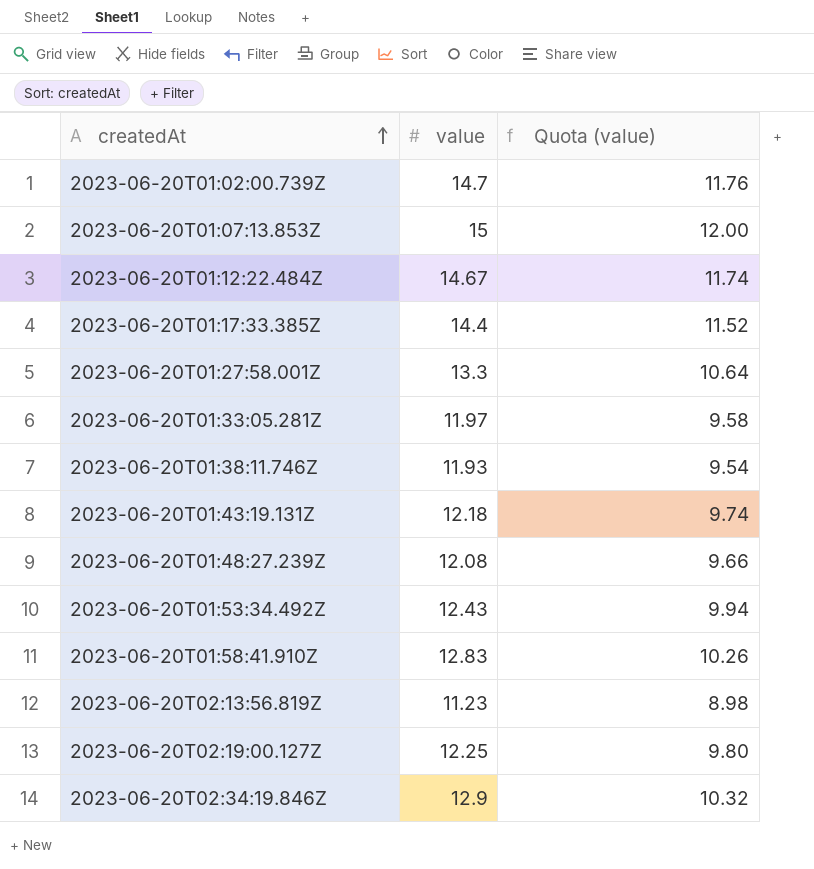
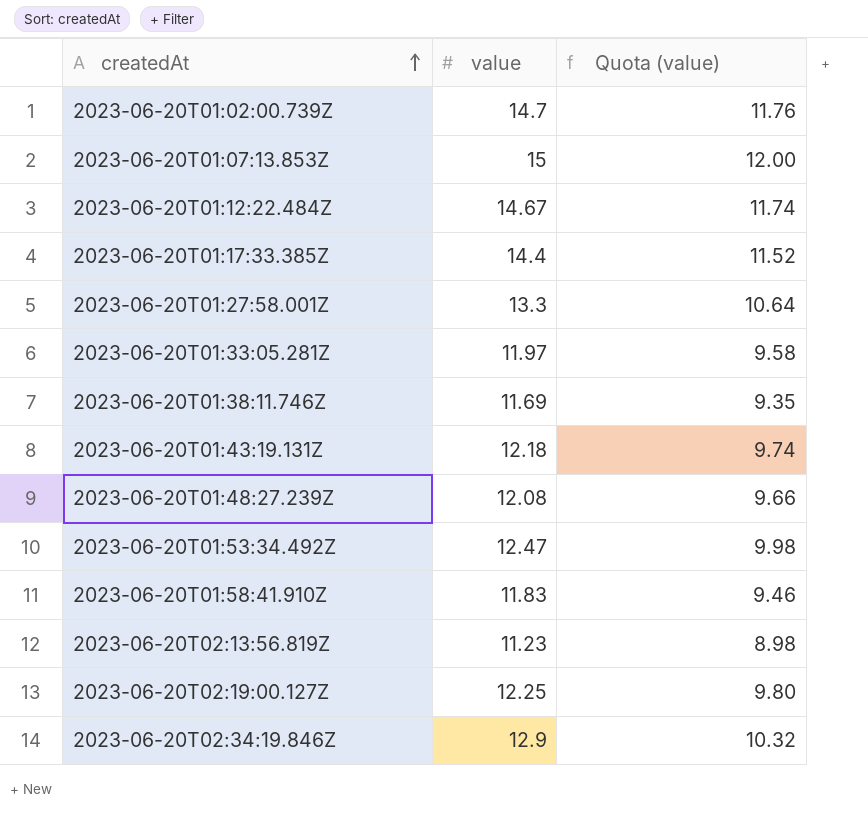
2023-06-20T01:38:11.746Z | value: 11.93 -> 11.69
2023-06-20T01:38:11.746Z | Quota (value): 9.54 -> 9.35
2023-06-20T01:53:34.492Z | value: 12.43 -> 12.47
2023-06-20T01:53:34.492Z | Quota (value): 9.94 -> 9.98
2023-06-20T01:58:41.910Z | value: 12.83 -> 11.83
2023-06-20T01:58:41.910Z | Quota (value): 10.26 -> 9.46

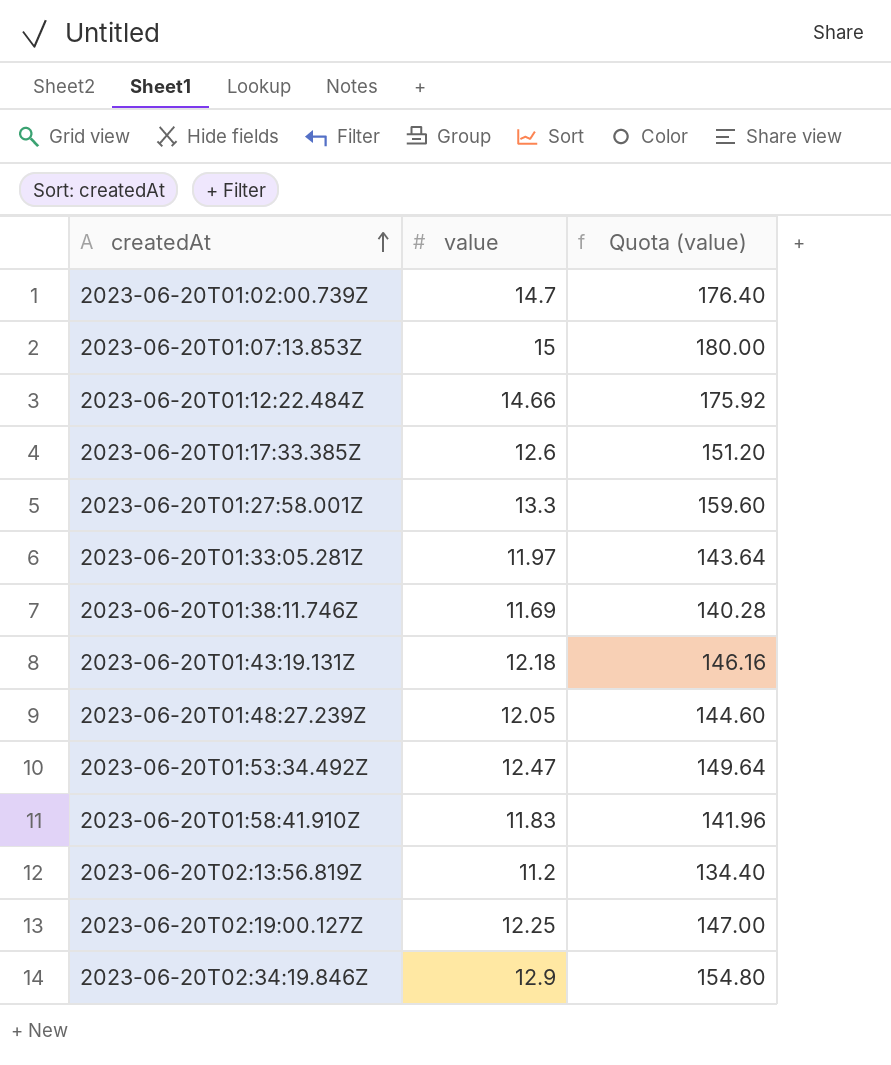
column Quota (value) | formula: [value] * 0.8 -> [value] * 12
2023-06-20T01:12:22.484Z | value: 14.67 -> 14.66
2023-06-20T01:17:33.385Z | value: 14.4 -> 12.6
2023-06-20T01:48:27.239Z | value: 12.08 -> 12.05
2023-06-20T02:13:56.819Z | value: 11.23 -> 11.2

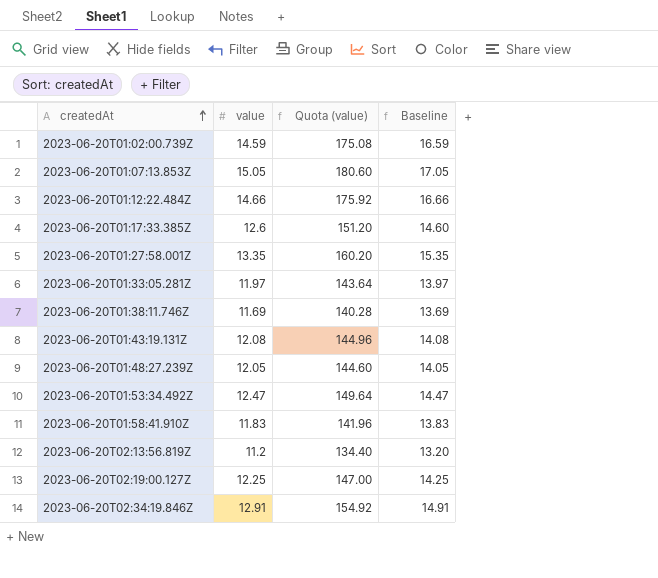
column Baseline | formula: none -> [value] + 2
2023-06-20T01:02:00.739Z | value: 14.7 -> 14.59
2023-06-20T01:02:00.739Z | Quota (value): 176.40 -> 175.08
2023-06-20T01:07:13.853Z | value: 15 -> 15.05
2023-06-20T01:07:13.853Z | Quota (value): 180.00 -> 180.60
2023-06-20T01:27:58.001Z | value: 13.3 -> 13.35
2023-06-20T01:27:58.001Z | Quota (value): 159.60 -> 160.20
2023-06-20T01:43:19.131Z | value: 12.18 -> 12.08
2023-06-20T01:43:19.131Z | Quota (value): 146.16 -> 144.96
2023-06-20T02:34:19.846Z | value: 12.9 -> 12.91
2023-06-20T02:34:19.846Z | Quota (value): 154.80 -> 154.92

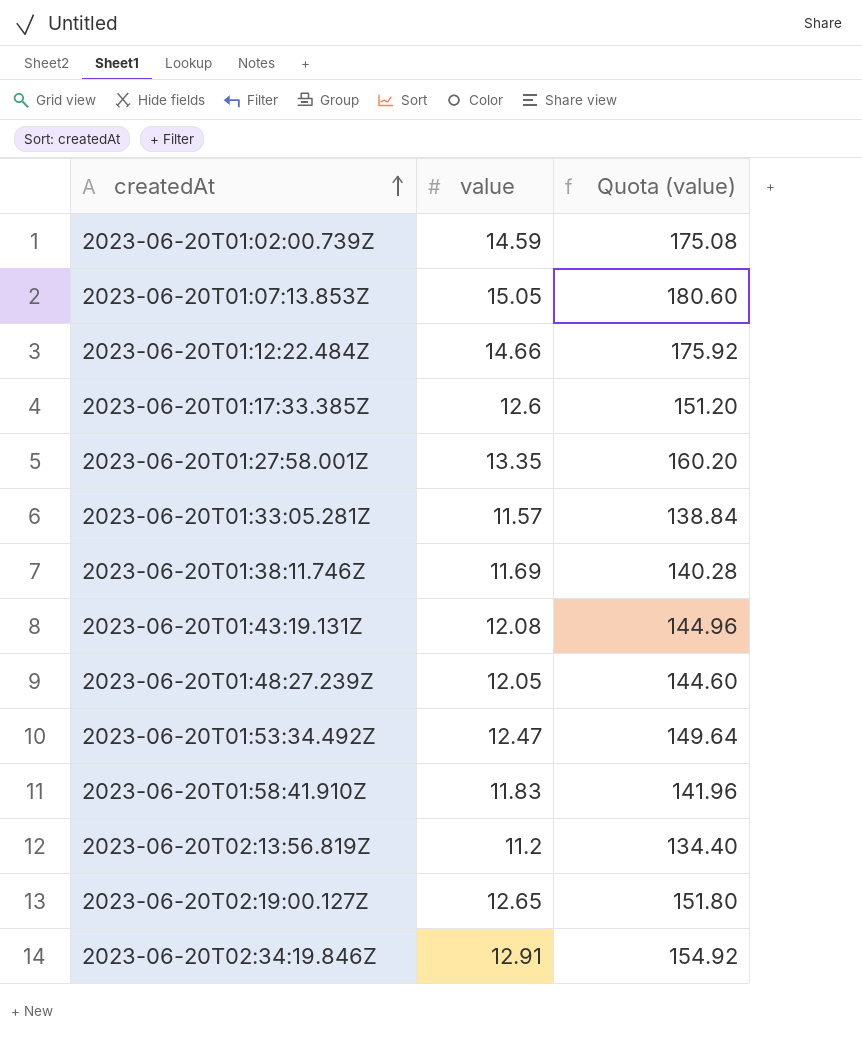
column Baseline | formula: [value] + 2 -> none
2023-06-20T01:33:05.281Z | value: 11.97 -> 11.57
2023-06-20T01:33:05.281Z | Quota (value): 143.64 -> 138.84
2023-06-20T02:19:00.127Z | value: 12.25 -> 12.65
2023-06-20T02:19:00.127Z | Quota (value): 147.00 -> 151.80

